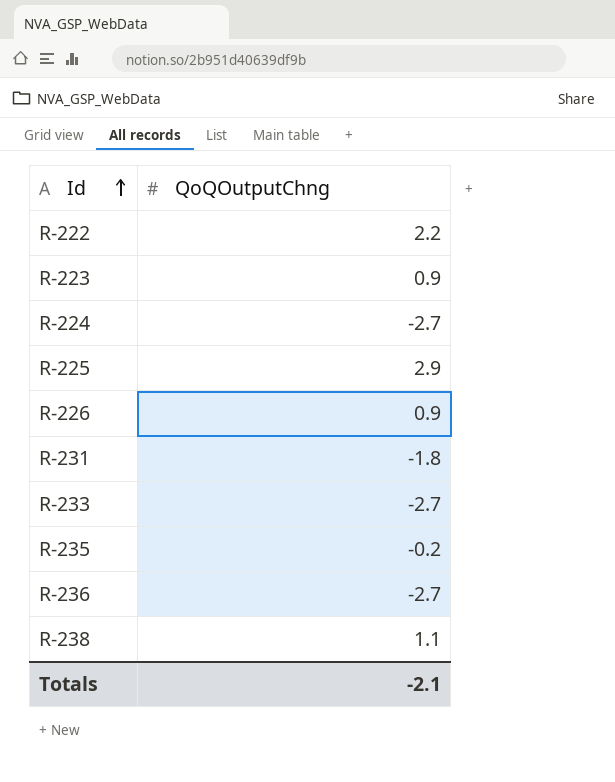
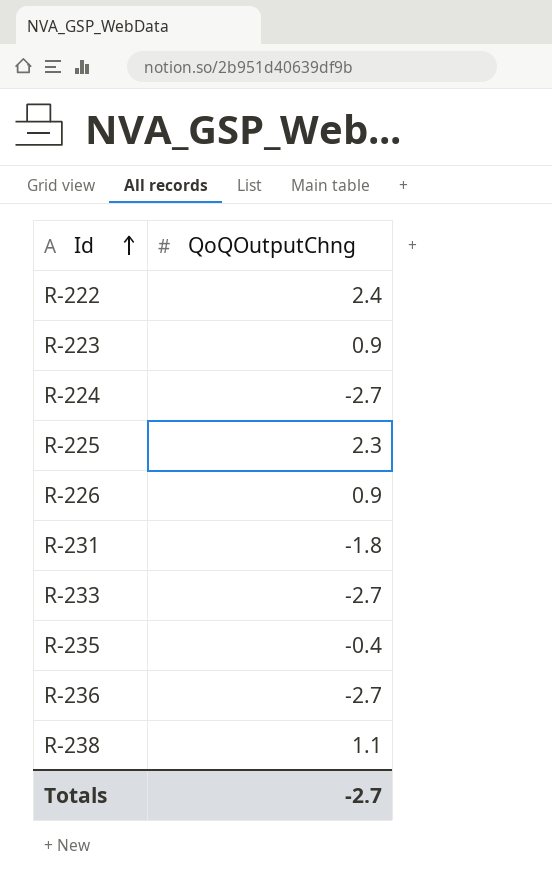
R-222 | QoQOutputChng: 2.2 -> 2.4
R-225 | QoQOutputChng: 2.9 -> 2.3
R-235 | QoQOutputChng: -0.2 -> -0.4
Totals | QoQOutputChng: -2.1 -> -2.7

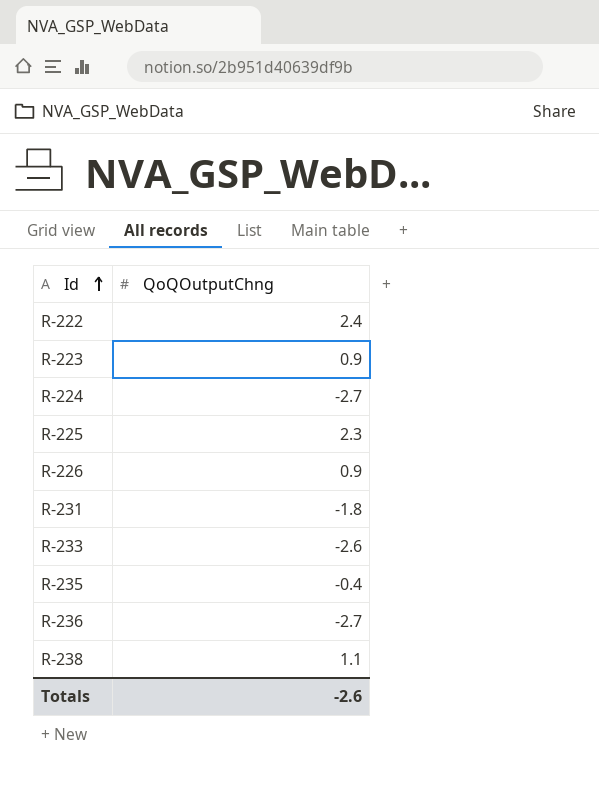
R-233 | QoQOutputChng: -2.7 -> -2.6
Totals | QoQOutputChng: -2.7 -> -2.6

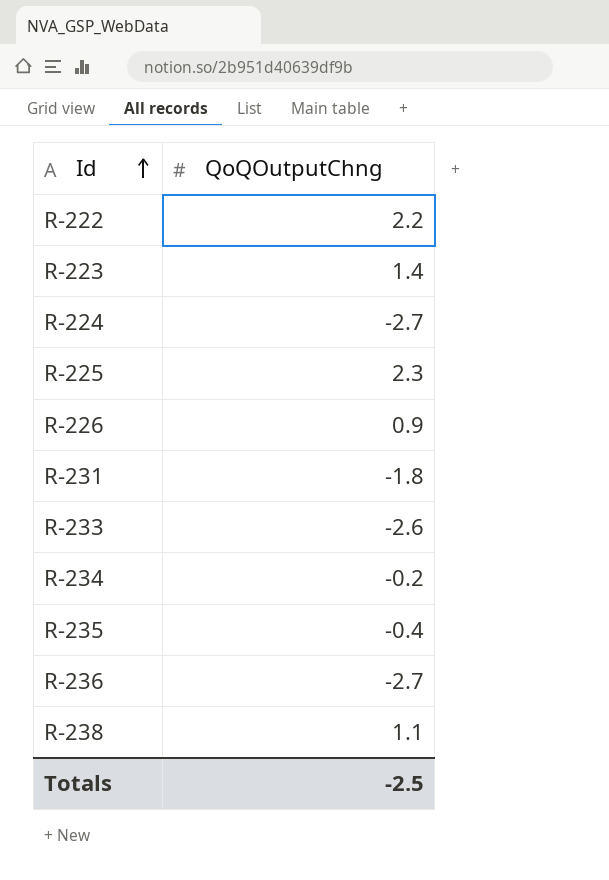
R-222 | QoQOutputChng: 2.4 -> 2.2
R-223 | QoQOutputChng: 0.9 -> 1.4
row R-234: none -> -0.2
Totals | QoQOutputChng: -2.6 -> -2.5

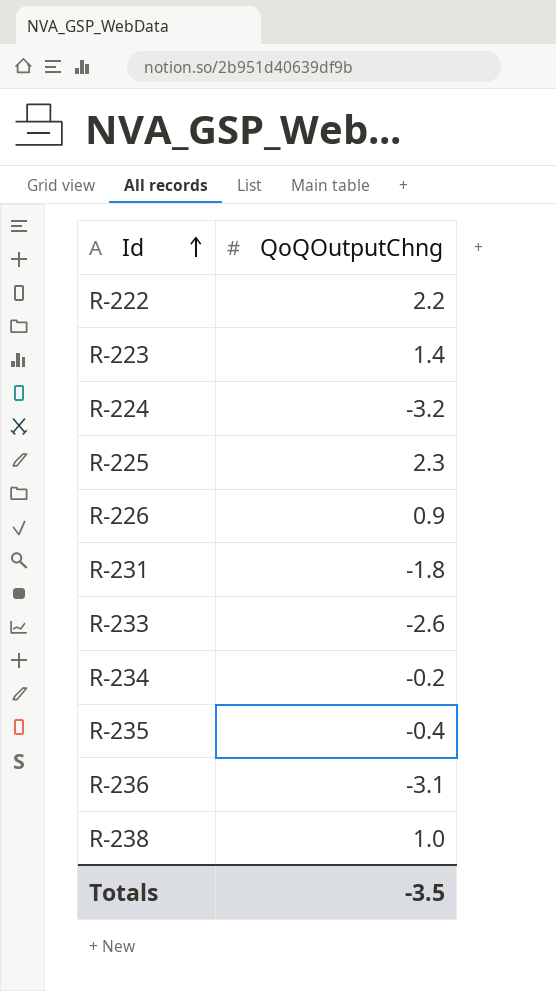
R-224 | QoQOutputChng: -2.7 -> -3.2
R-236 | QoQOutputChng: -2.7 -> -3.1
R-238 | QoQOutputChng: 1.1 -> 1.0
Totals | QoQOutputChng: -2.5 -> -3.5

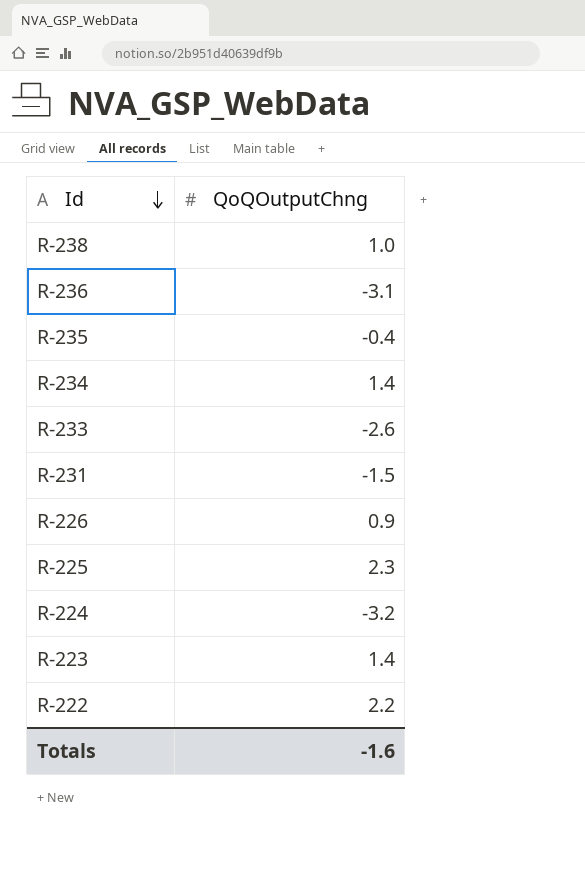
row order: Id ascending -> Id descending
R-234 | QoQOutputChng: -0.2 -> 1.4
R-231 | QoQOutputChng: -1.8 -> -1.5
Totals | QoQOutputChng: -3.5 -> -1.6

